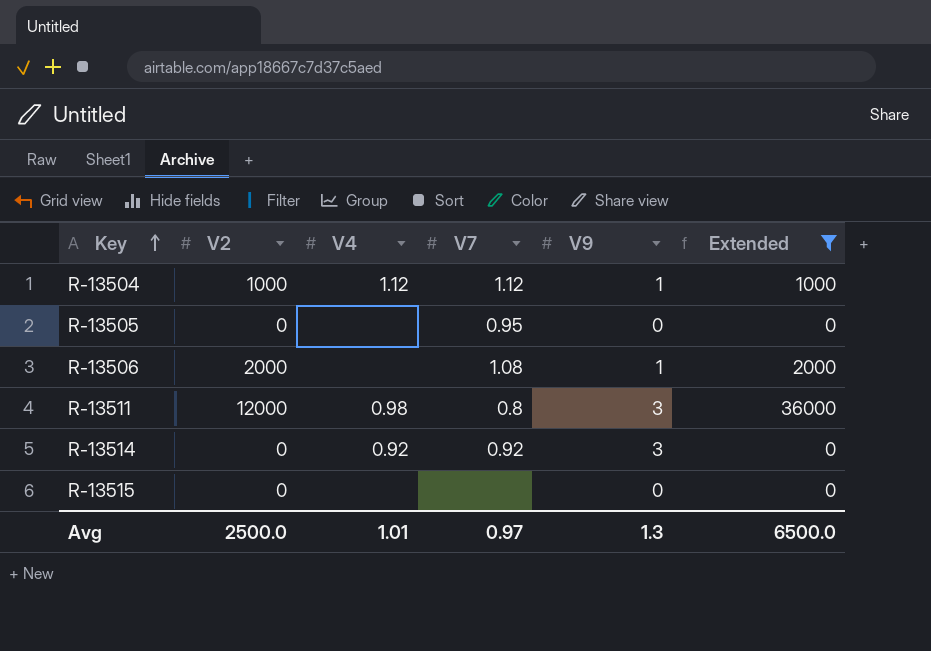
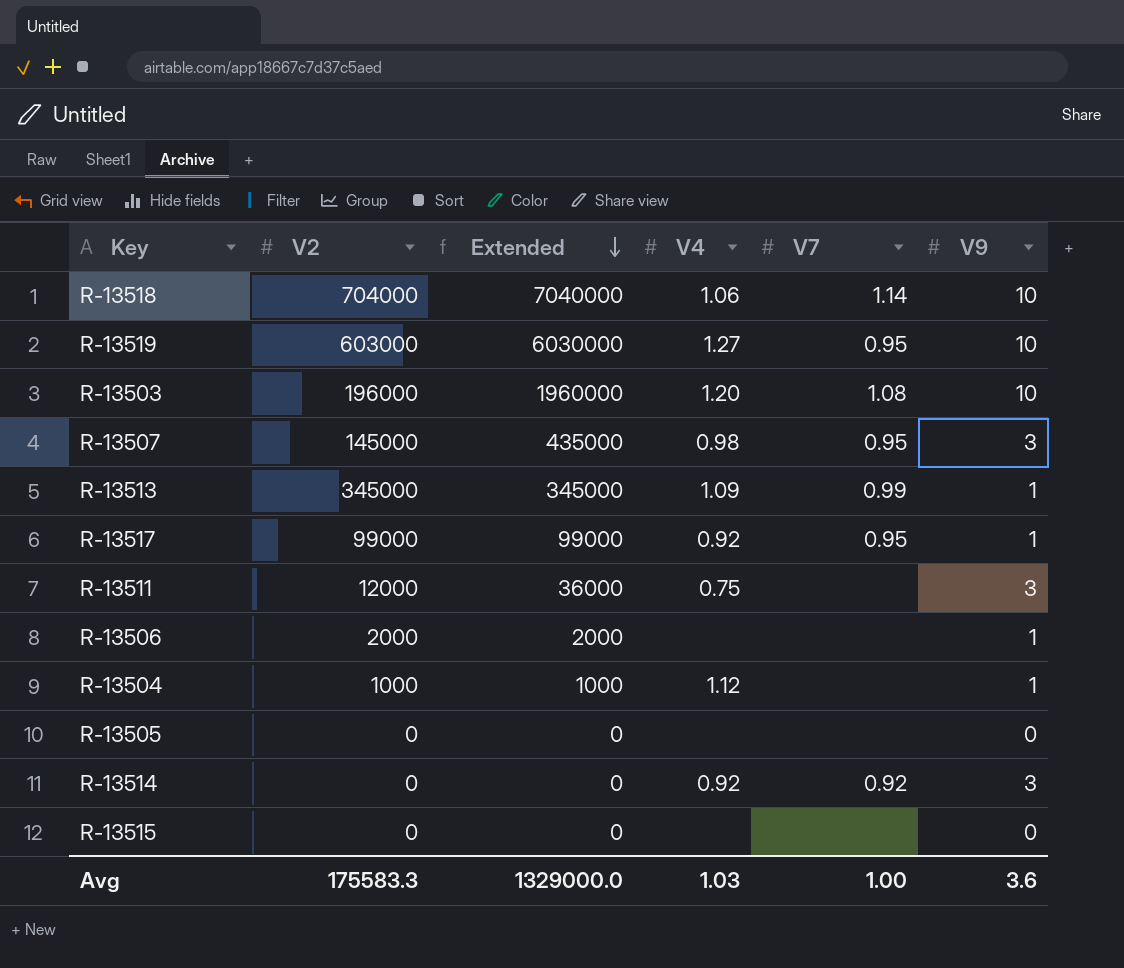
filter: Extended <= 36000 -> none
row order: Key ascending -> Extended descending
column Extended | position: 6 -> 3
R-13511 | V4: 0.98 -> 0.75
R-13511 | V7: 0.8 -> none
R-13506 | V7: 1.08 -> none
R-13504 | V7: 1.12 -> none
R-13505 | V7: 0.95 -> none
Avg | V2: 2500.0 -> 175583.3
Avg | Extended: 6500.0 -> 1329000.0
Avg | V4: 1.01 -> 1.03
Avg | V7: 0.97 -> 1.00
Avg | V9: 1.3 -> 3.6

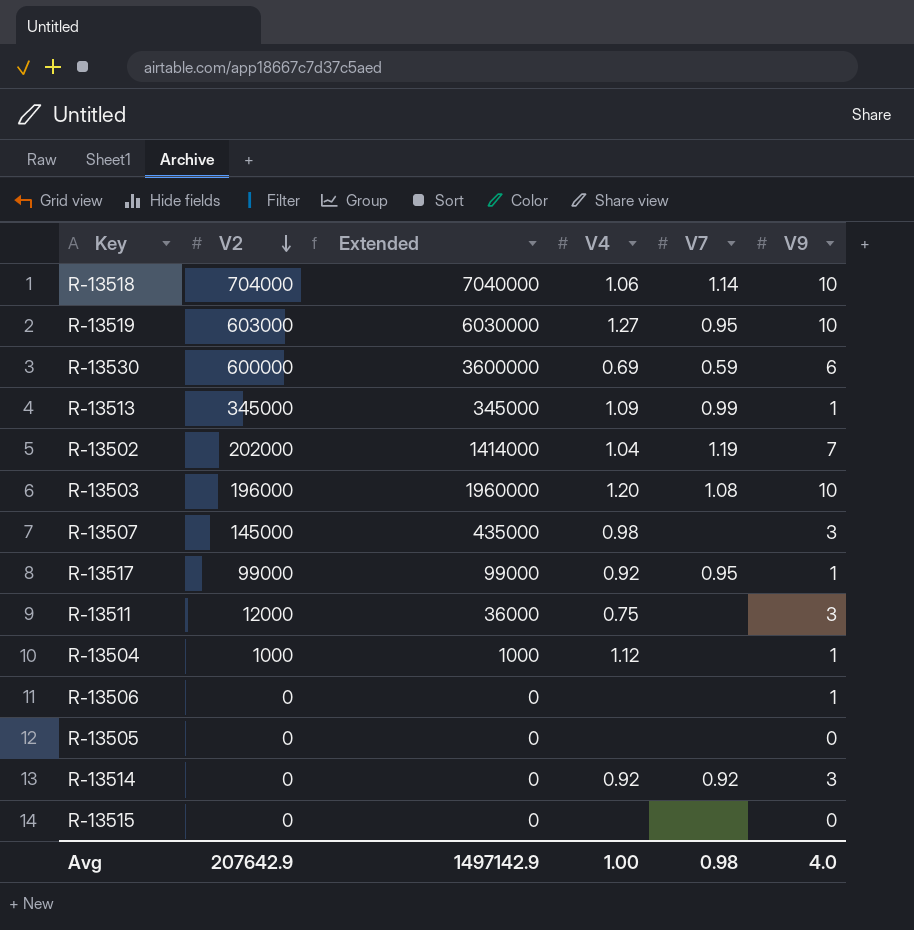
row order: Extended descending -> V2 descending
row R-13530: none -> 600000 | 3600000 | 0.69 | 0.59 | 6
row R-13502: none -> 202000 | 1414000 | 1.04 | 1.19 | 7
R-13507 | V7: 0.95 -> none
R-13506 | V2: 2000 -> 0
R-13506 | Extended: 2000 -> 0
Avg | V2: 175583.3 -> 207642.9
Avg | Extended: 1329000.0 -> 1497142.9
Avg | V4: 1.03 -> 1.00
Avg | V7: 1.00 -> 0.98
Avg | V9: 3.6 -> 4.0

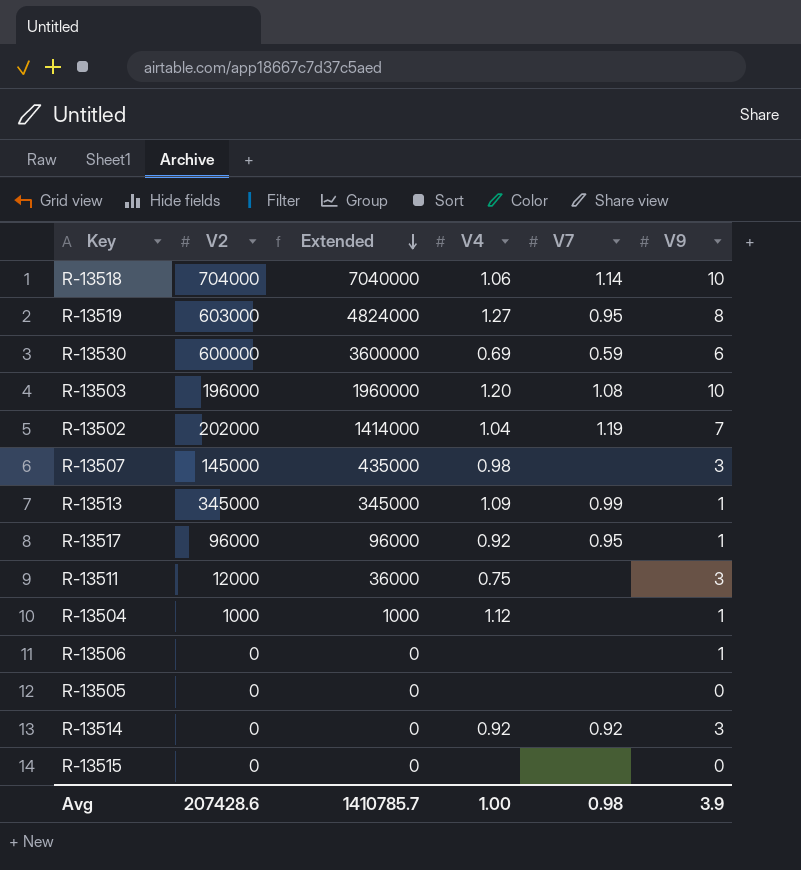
row order: V2 descending -> Extended descending
R-13519 | Extended: 6030000 -> 4824000
R-13519 | V9: 10 -> 8
R-13517 | V2: 99000 -> 96000
R-13517 | Extended: 99000 -> 96000
Avg | V2: 207642.9 -> 207428.6
Avg | Extended: 1497142.9 -> 1410785.7
Avg | V9: 4.0 -> 3.9

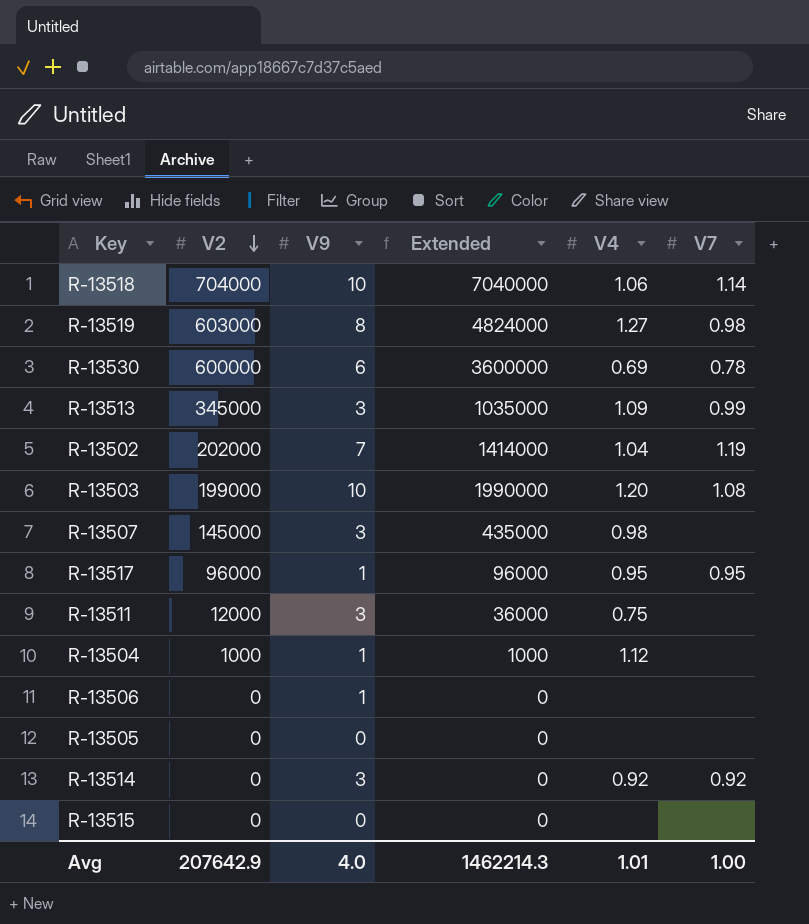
row order: Extended descending -> V2 descending
column V9 | position: 6 -> 3
R-13519 | V7: 0.95 -> 0.98
R-13530 | V7: 0.59 -> 0.78
R-13513 | V9: 1 -> 3
R-13513 | Extended: 345000 -> 1035000
R-13503 | V2: 196000 -> 199000
R-13503 | Extended: 1960000 -> 1990000
R-13517 | V4: 0.92 -> 0.95
Avg | V2: 207428.6 -> 207642.9
Avg | V9: 3.9 -> 4.0
Avg | Extended: 1410785.7 -> 1462214.3
Avg | V4: 1.00 -> 1.01
Avg | V7: 0.98 -> 1.00

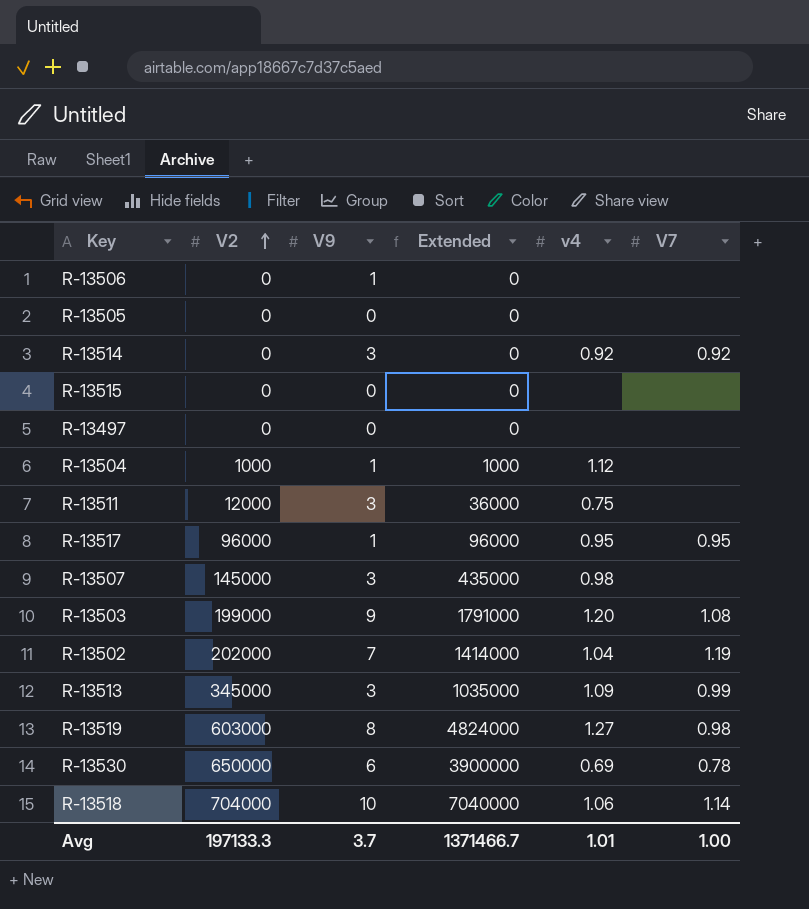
row order: V2 descending -> V2 ascending
column name: V4 -> v4
row R-13497: none -> 0 | 0 | 0 | none | none
R-13503 | V9: 10 -> 9
R-13503 | Extended: 1990000 -> 1791000
R-13530 | V2: 600000 -> 650000
R-13530 | Extended: 3600000 -> 3900000
Avg | V2: 207642.9 -> 197133.3
Avg | V9: 4.0 -> 3.7
Avg | Extended: 1462214.3 -> 1371466.7

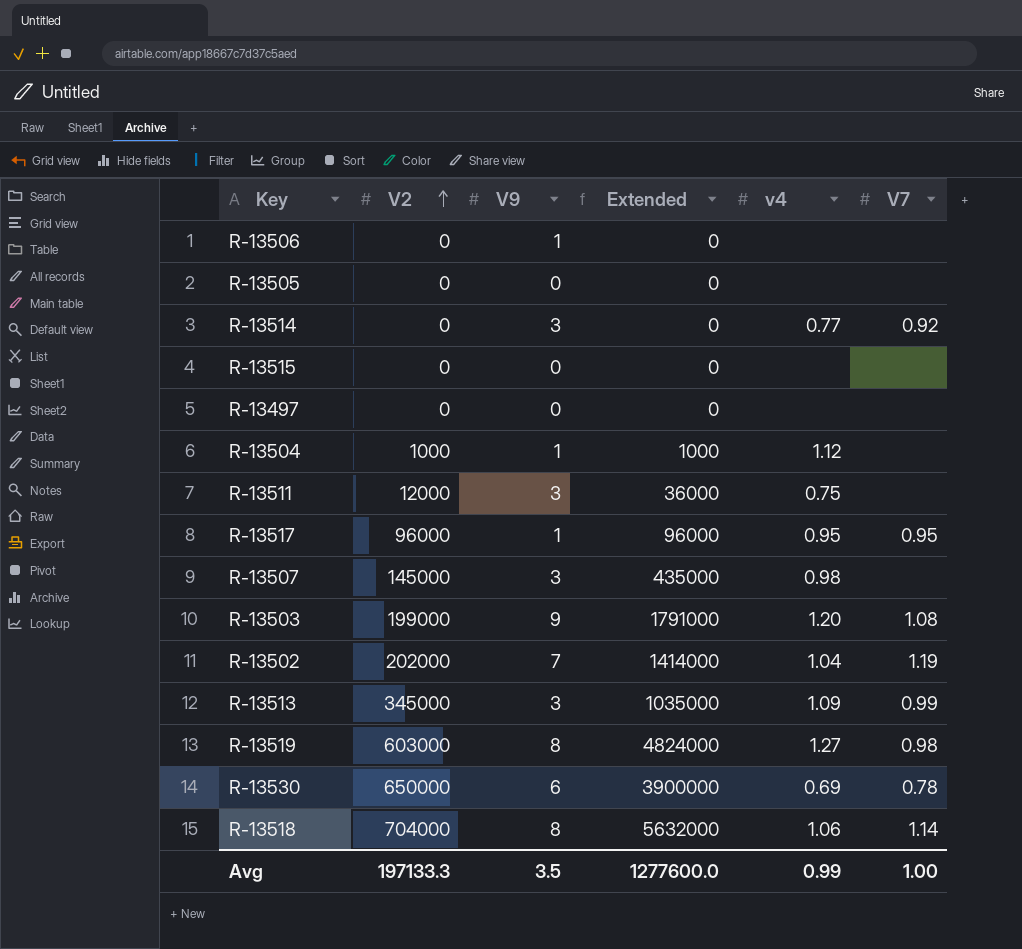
R-13514 | v4: 0.92 -> 0.77
R-13518 | V9: 10 -> 8
R-13518 | Extended: 7040000 -> 5632000
Avg | V9: 3.7 -> 3.5
Avg | Extended: 1371466.7 -> 1277600.0
Avg | v4: 1.01 -> 0.99

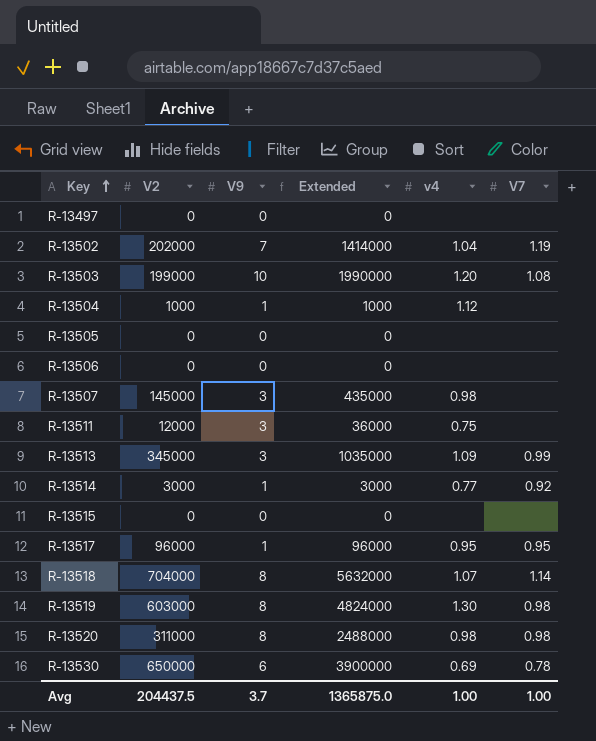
row order: V2 ascending -> Key ascending
R-13503 | V9: 9 -> 10
R-13503 | Extended: 1791000 -> 1990000
R-13506 | V9: 1 -> 0
R-13514 | V2: 0 -> 3000
R-13514 | V9: 3 -> 1
R-13514 | Extended: 0 -> 3000
R-13518 | v4: 1.06 -> 1.07
R-13519 | v4: 1.27 -> 1.30
row R-13520: none -> 311000 | 8 | 2488000 | 0.98 | 0.98
Avg | V2: 197133.3 -> 204437.5
Avg | V9: 3.5 -> 3.7
Avg | Extended: 1277600.0 -> 1365875.0
Avg | v4: 0.99 -> 1.00

